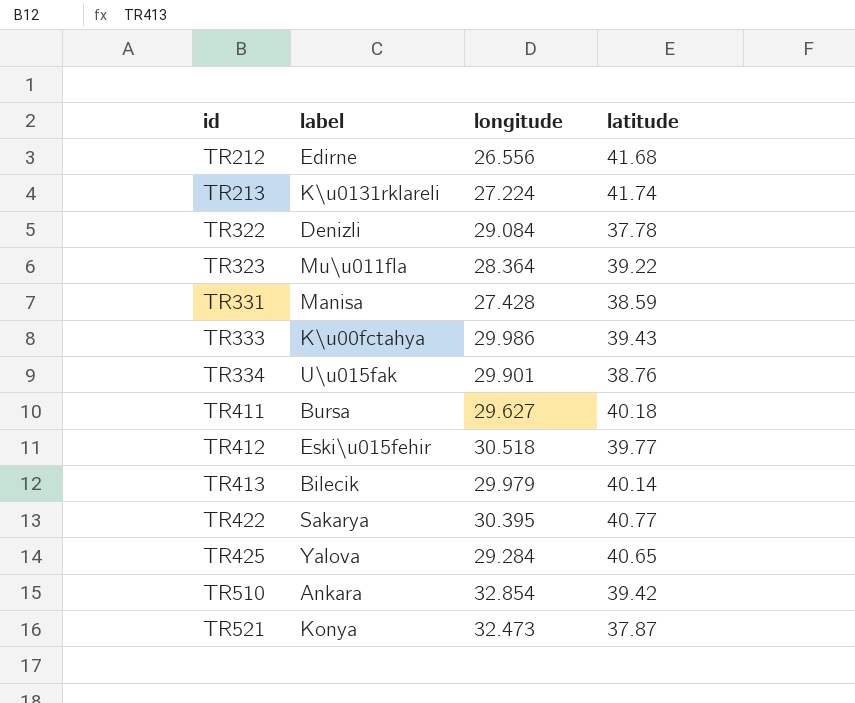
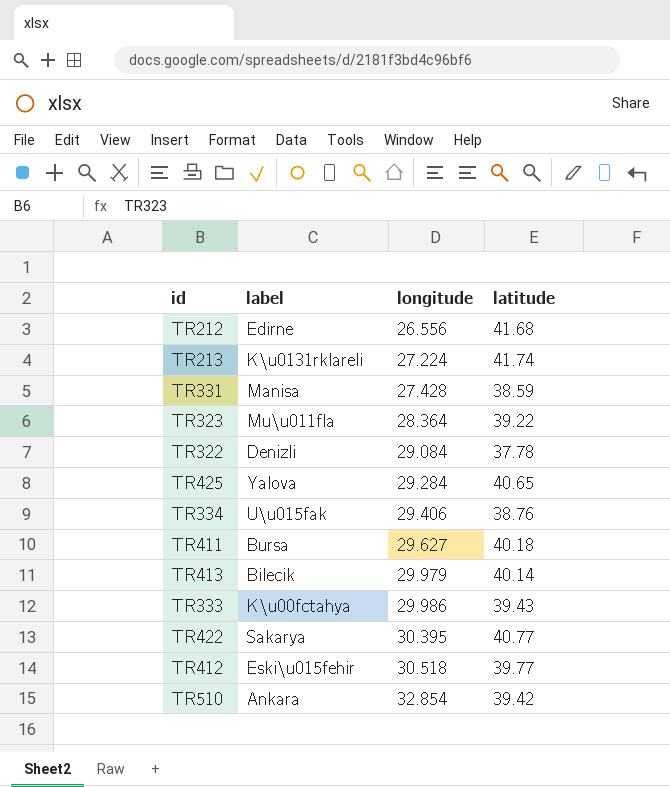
row order: id ascending -> longitude ascending
row TR521: Konya | 32.473 | 37.87 -> none
TR334 | longitude: 29.901 -> 29.406

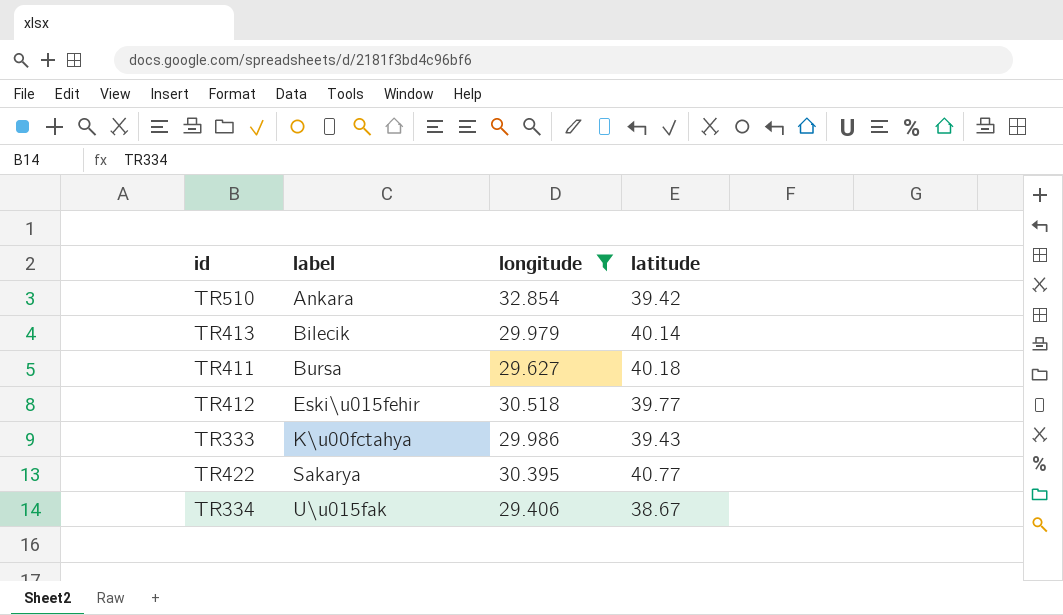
filter: none -> longitude >= 29.406
row order: longitude ascending -> label ascending
TR334 | latitude: 38.76 -> 38.67

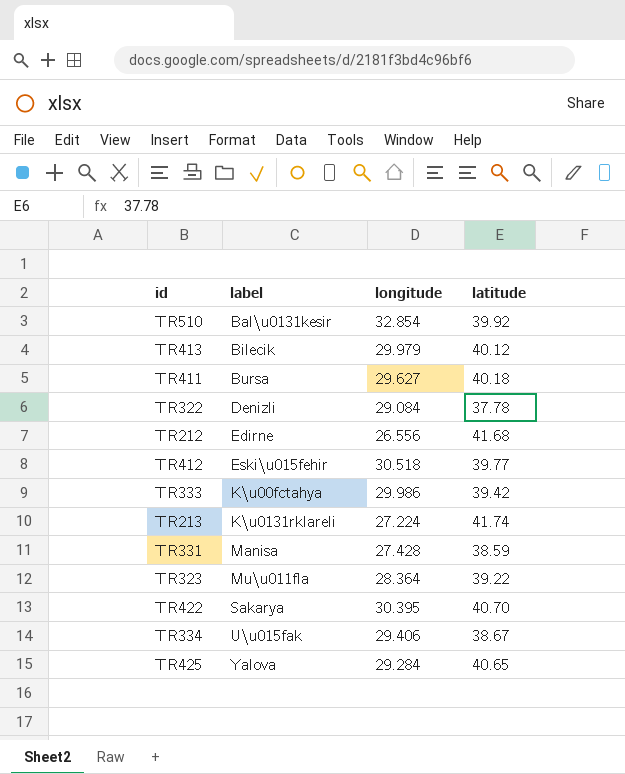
filter: longitude >= 29.406 -> none
TR510 | label: Ankara -> Bal\u0131kesir
TR510 | latitude: 39.42 -> 39.92
TR413 | latitude: 40.14 -> 40.12
TR333 | latitude: 39.43 -> 39.42
TR422 | latitude: 40.77 -> 40.70

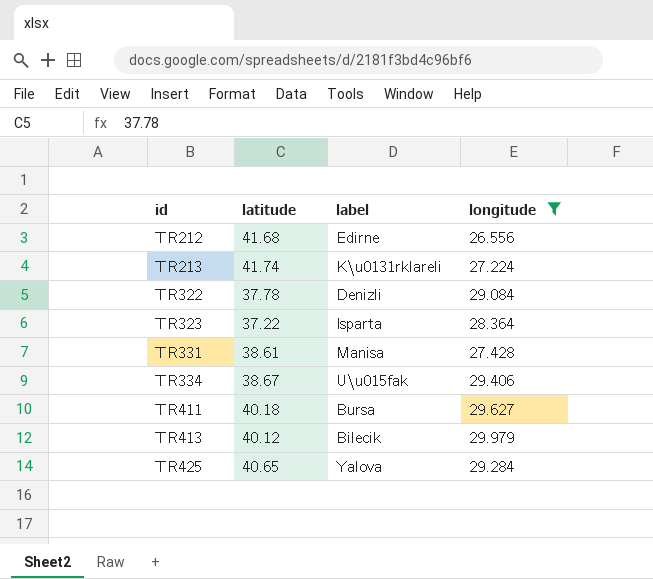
filter: none -> longitude <= 29.979
row order: label ascending -> id ascending
column latitude | position: 4 -> 2
TR323 | latitude: 39.22 -> 37.22
TR323 | label: Mu\u011fla -> Isparta
TR331 | latitude: 38.59 -> 38.61

